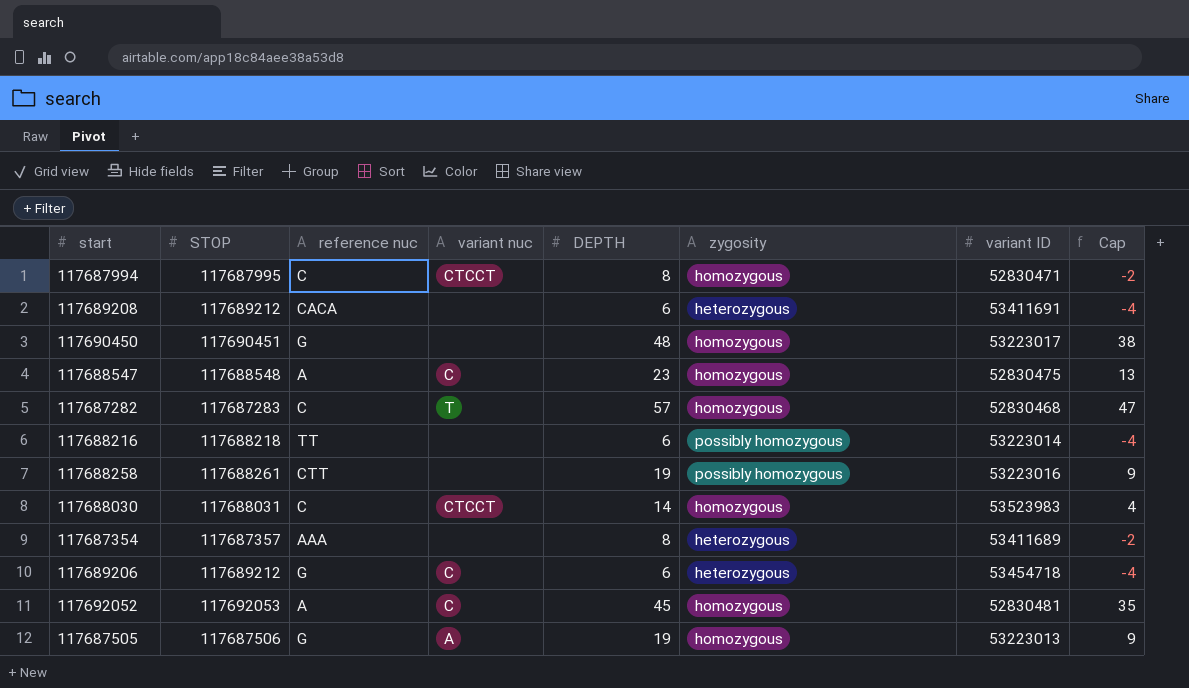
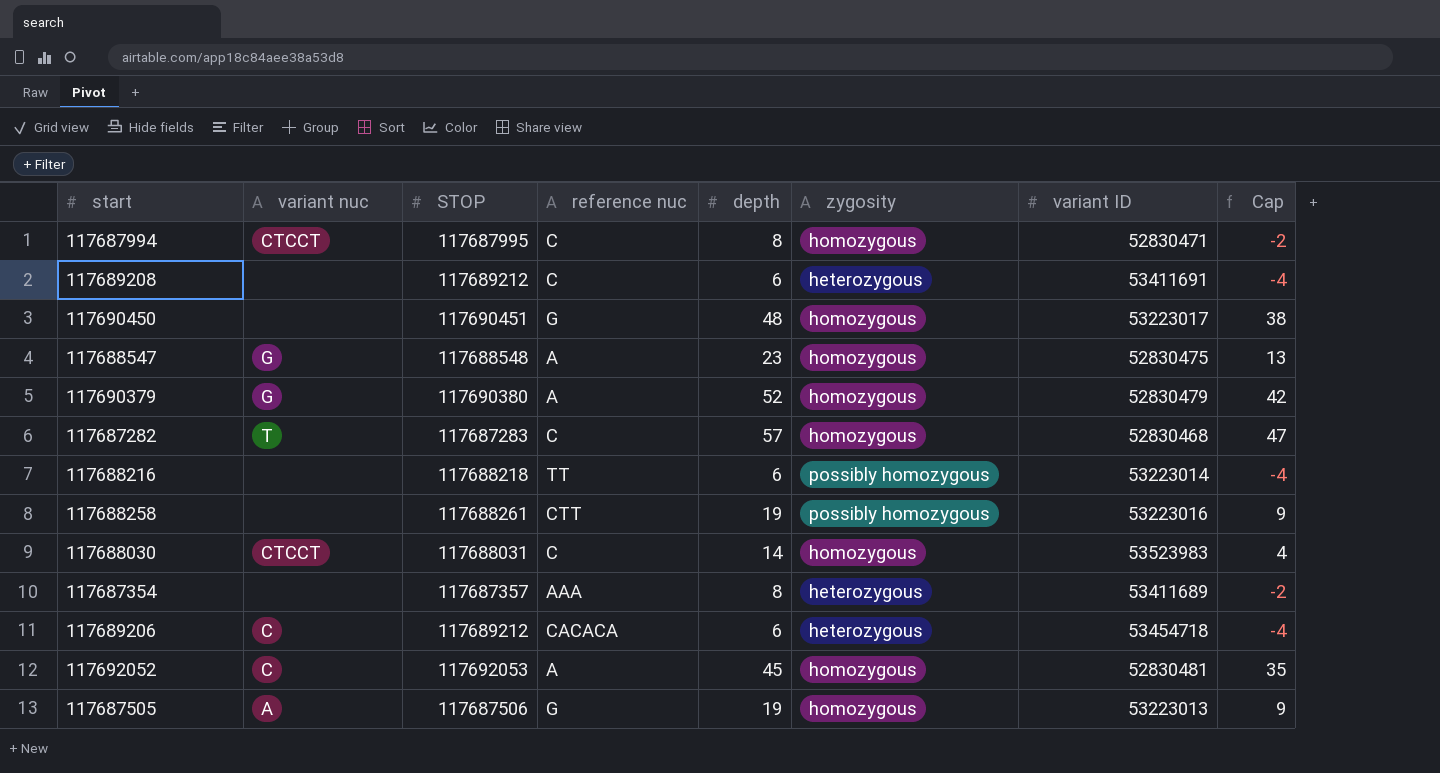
column variant nuc | position: 4 -> 2
column name: DEPTH -> depth
117689208 | reference nuc: CACA -> C
117688547 | variant nuc: C -> G
row 117690379: none -> G | 117690380 | A | 52 | homozygous | 52830479 | 42
117689206 | reference nuc: G -> CACACA

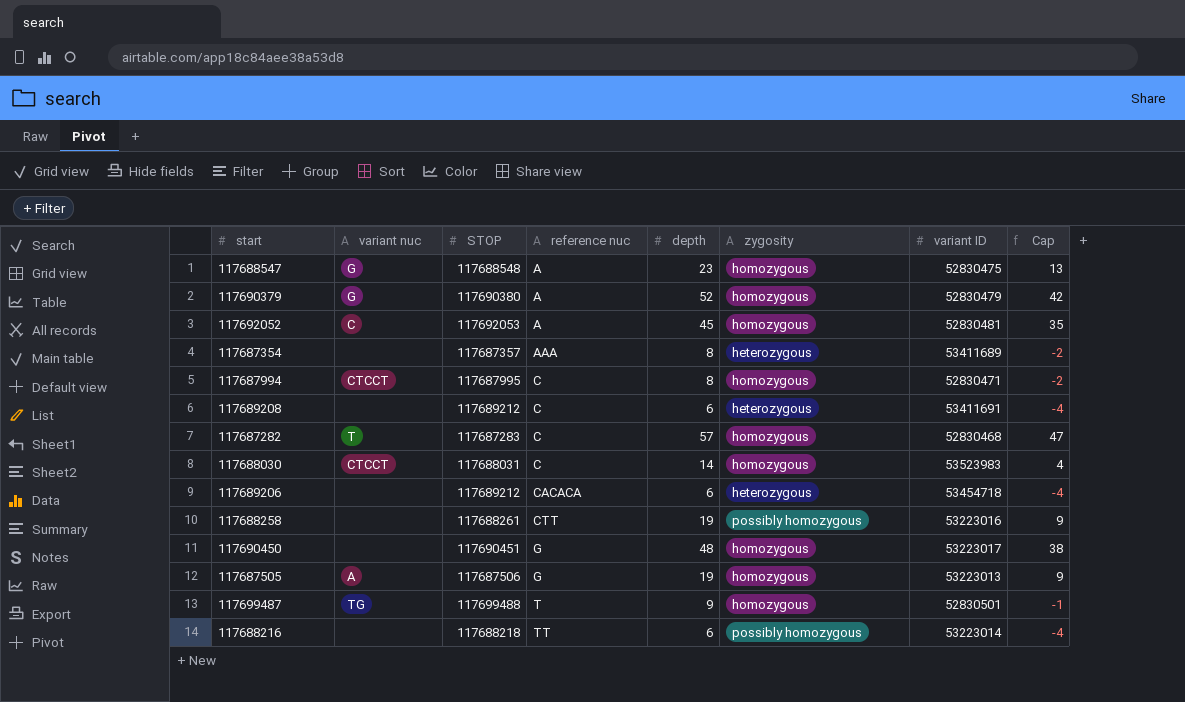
row order: none -> reference nuc ascending
117689206 | variant nuc: C -> none
row 117699487: none -> TG | 117699488 | T | 9 | homozygous | 52830501 | -1

